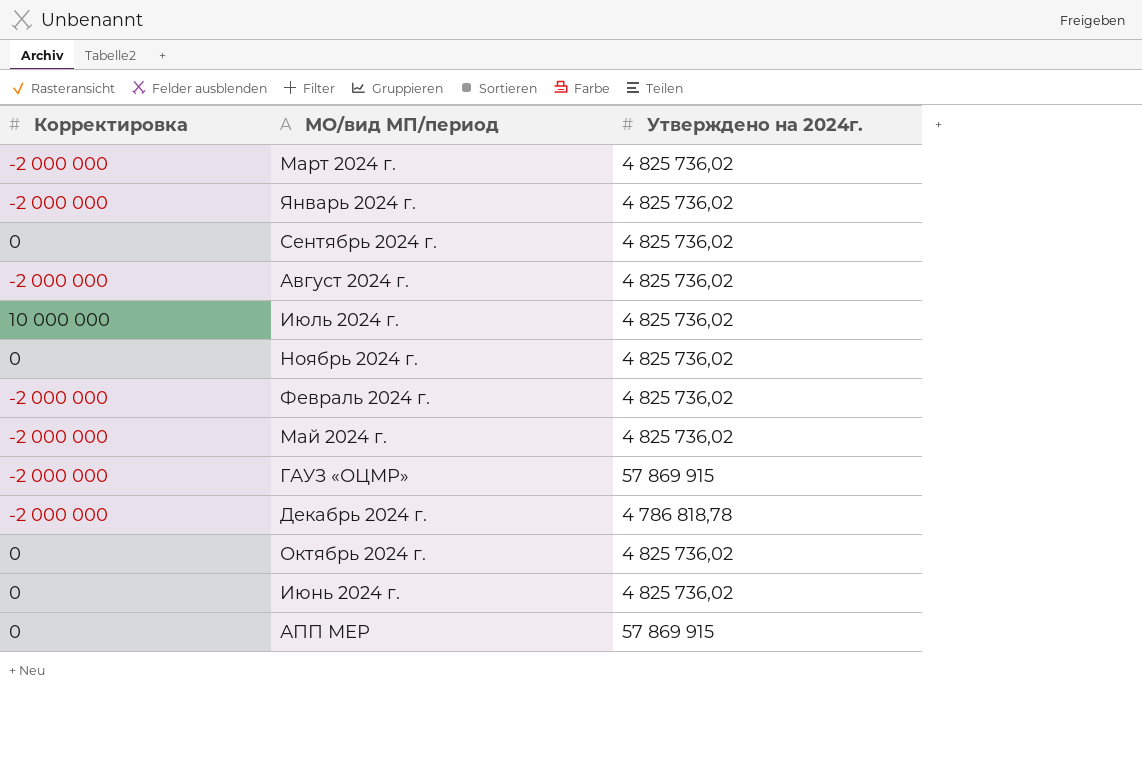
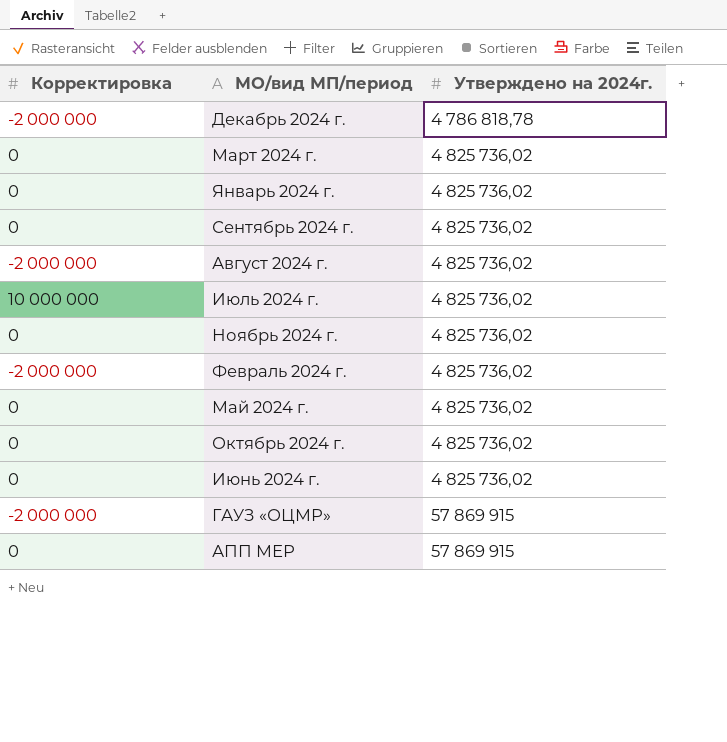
row order: none -> Утверждено на 2024г. ascending
Март 2024 г. | Корректировка: -2 000 000 -> 0
Январь 2024 г. | Корректировка: -2 000 000 -> 0
Май 2024 г. | Корректировка: -2 000 000 -> 0

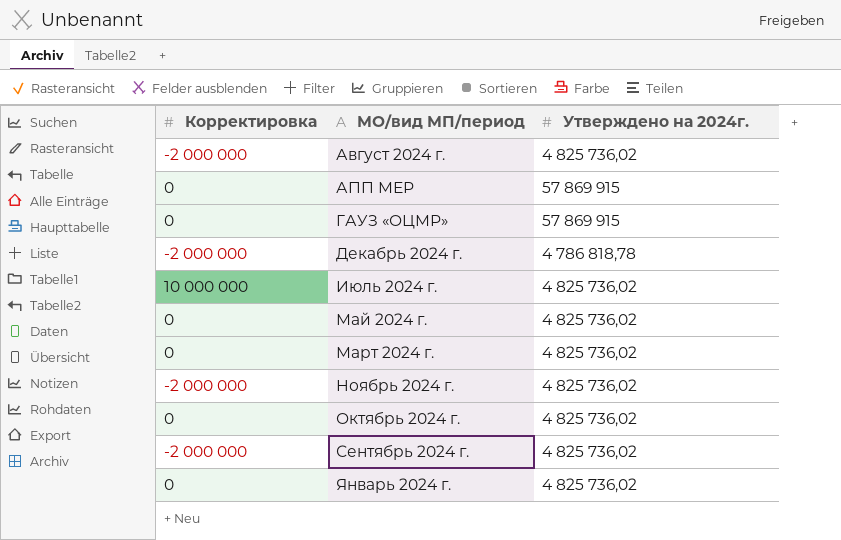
row order: Утверждено на 2024г. ascending -> МО/вид МП/период ascending
row Февраль 2024 г.: -2 000 000 | 4 825 736,02 -> none
row Июнь 2024 г.: 0 | 4 825 736,02 -> none
ГАУЗ «ОЦМР» | Корректировка: -2 000 000 -> 0
Ноябрь 2024 г. | Корректировка: 0 -> -2 000 000
Сентябрь 2024 г. | Корректировка: 0 -> -2 000 000

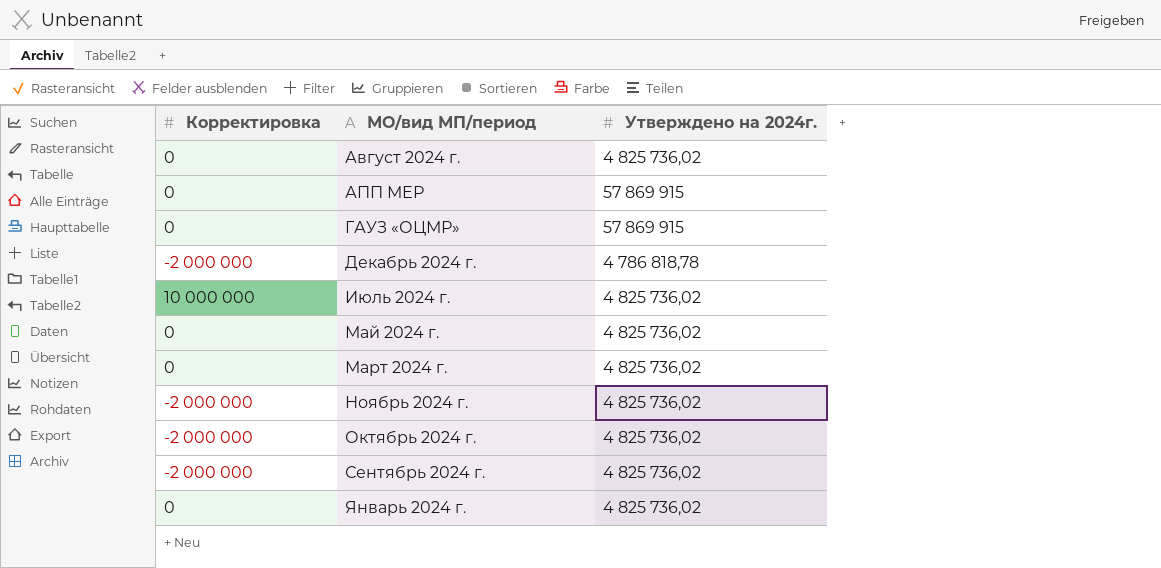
Август 2024 г. | Корректировка: -2 000 000 -> 0
Октябрь 2024 г. | Корректировка: 0 -> -2 000 000

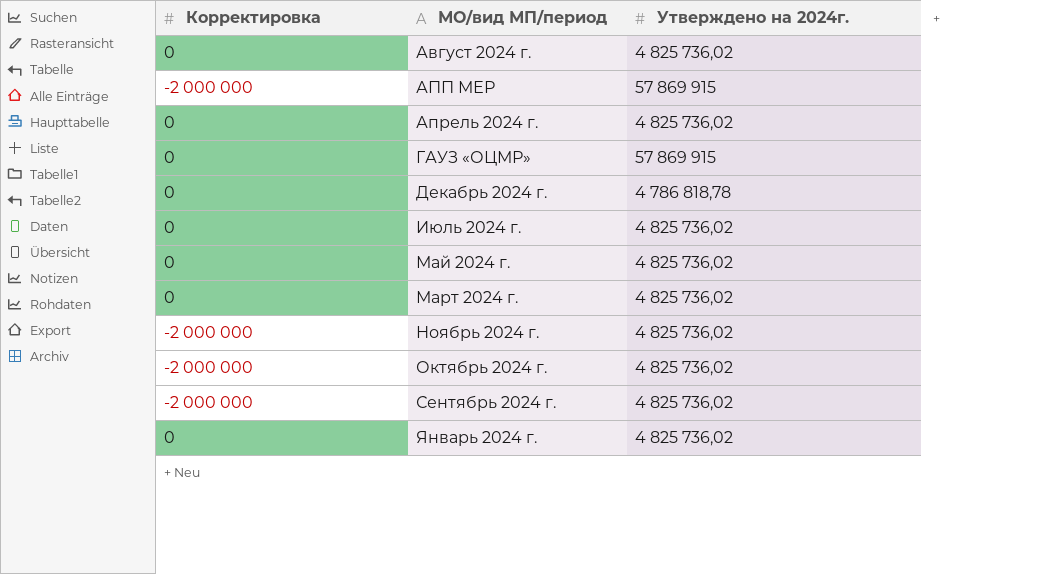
АПП МЕР | Корректировка: 0 -> -2 000 000
row Апрель 2024 г.: none -> 0 | 4 825 736,02
Декабрь 2024 г. | Корректировка: -2 000 000 -> 0
Июль 2024 г. | Корректировка: 10 000 000 -> 0

